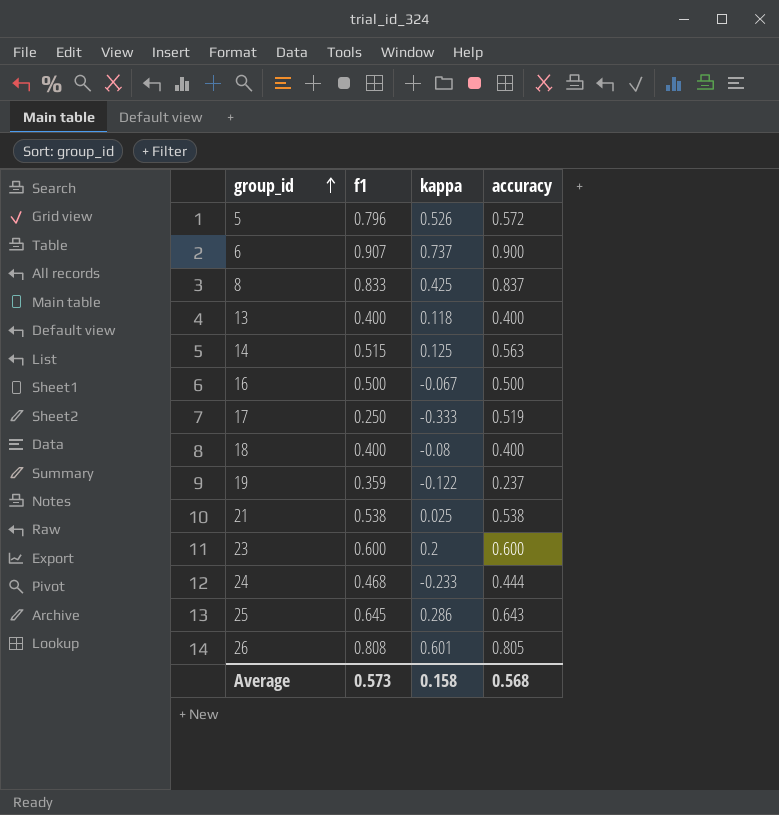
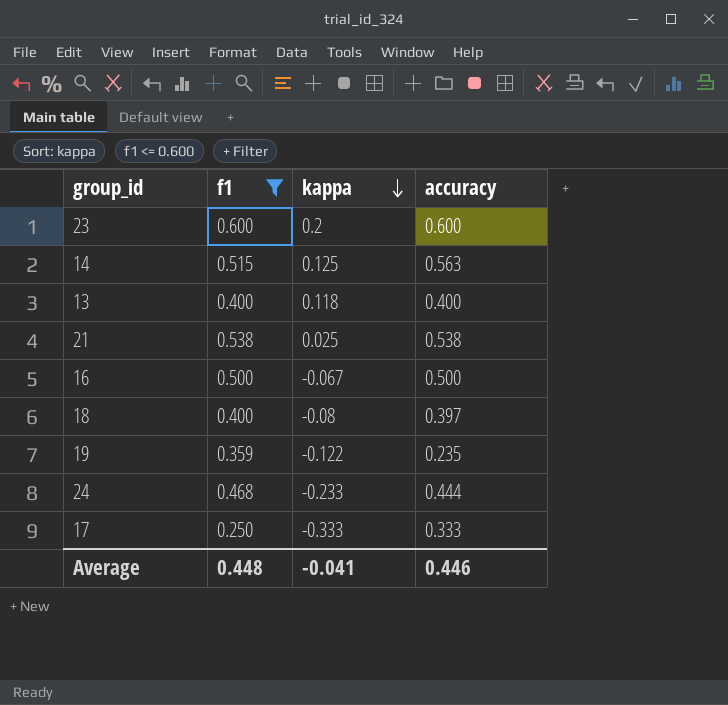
filter: none -> f1 <= 0.600
row order: group_id ascending -> kappa descending
18 | accuracy: 0.400 -> 0.397
19 | accuracy: 0.237 -> 0.235
17 | accuracy: 0.519 -> 0.333
Average | f1: 0.573 -> 0.448
Average | kappa: 0.158 -> -0.041
Average | accuracy: 0.568 -> 0.446

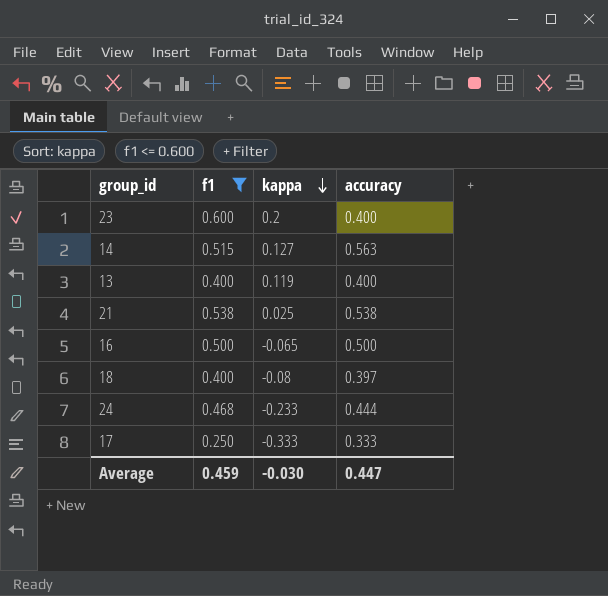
row 19: 0.359 | -0.122 | 0.235 -> none
23 | accuracy: 0.600 -> 0.400
14 | kappa: 0.125 -> 0.127
13 | kappa: 0.118 -> 0.119
16 | kappa: -0.067 -> -0.065
Average | f1: 0.448 -> 0.459
Average | kappa: -0.041 -> -0.030
Average | accuracy: 0.446 -> 0.447

